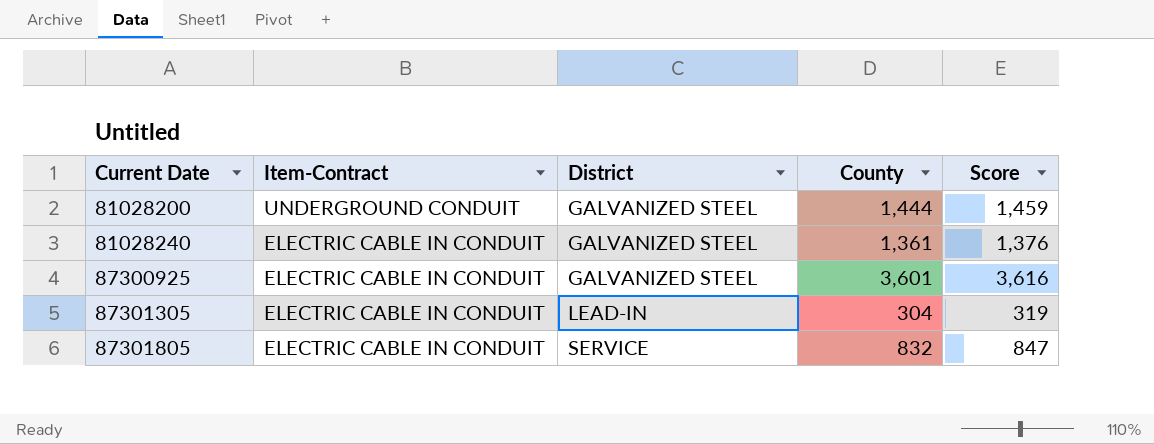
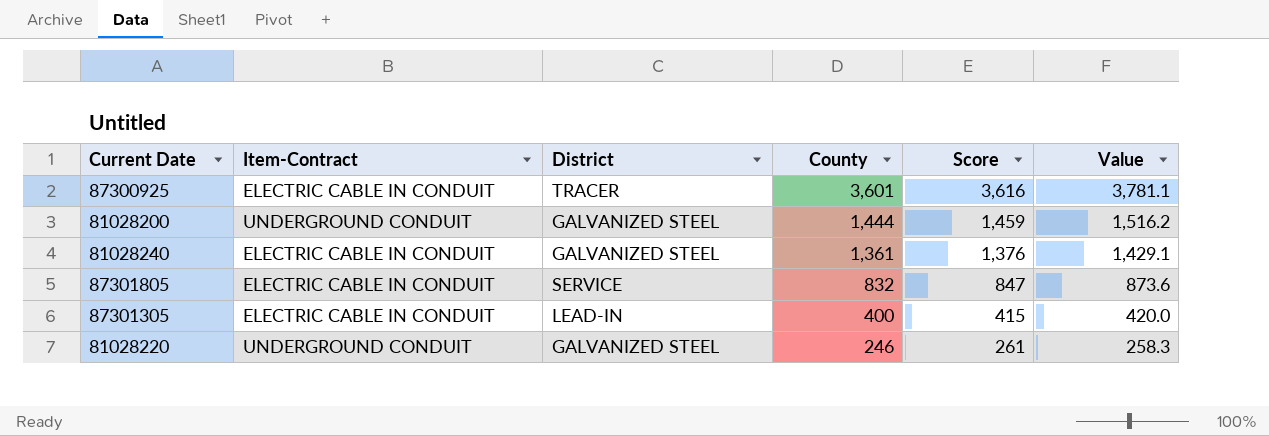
row order: Current Date ascending -> County descending
column Value | formula: none -> [County] * 1.05
87300925 | District: GALVANIZED STEEL -> TRACER
87301305 | County: 304 -> 400
87301305 | Score: 319 -> 415
row 81028220: none -> UNDERGROUND CONDUIT | GALVANIZED STEEL | 246 | 261 | 258.3

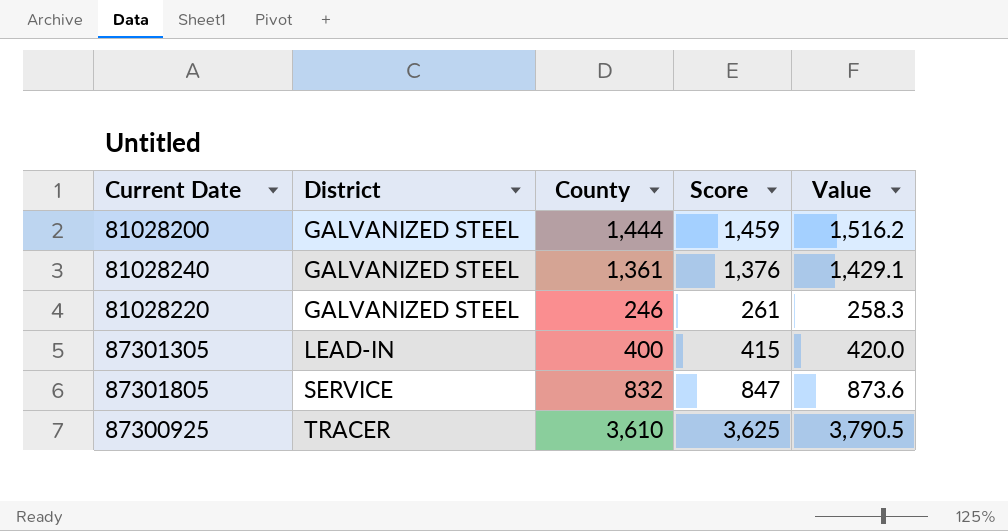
row order: County descending -> District ascending
column Item-Contract | position: 2 -> none
87300925 | County: 3,601 -> 3,610
87300925 | Score: 3,616 -> 3,625
87300925 | Value: 3,781.1 -> 3,790.5

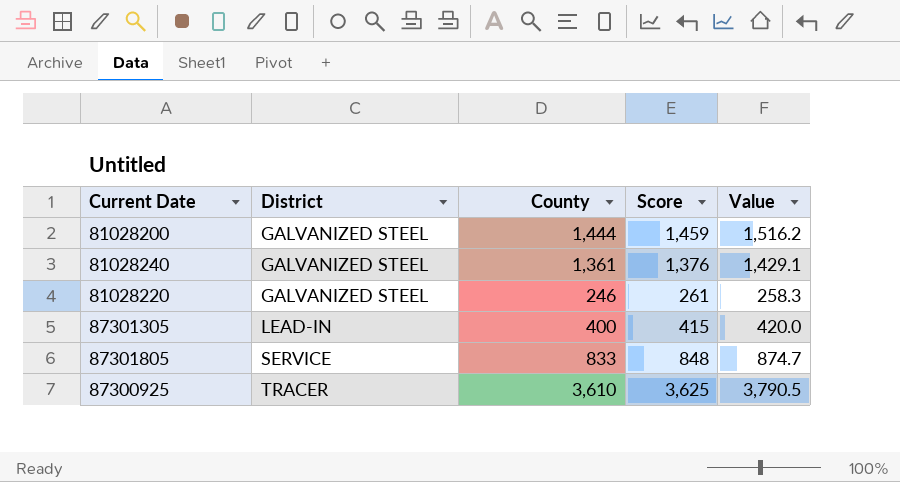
87301805 | County: 832 -> 833
87301805 | Score: 847 -> 848
87301805 | Value: 873.6 -> 874.7

